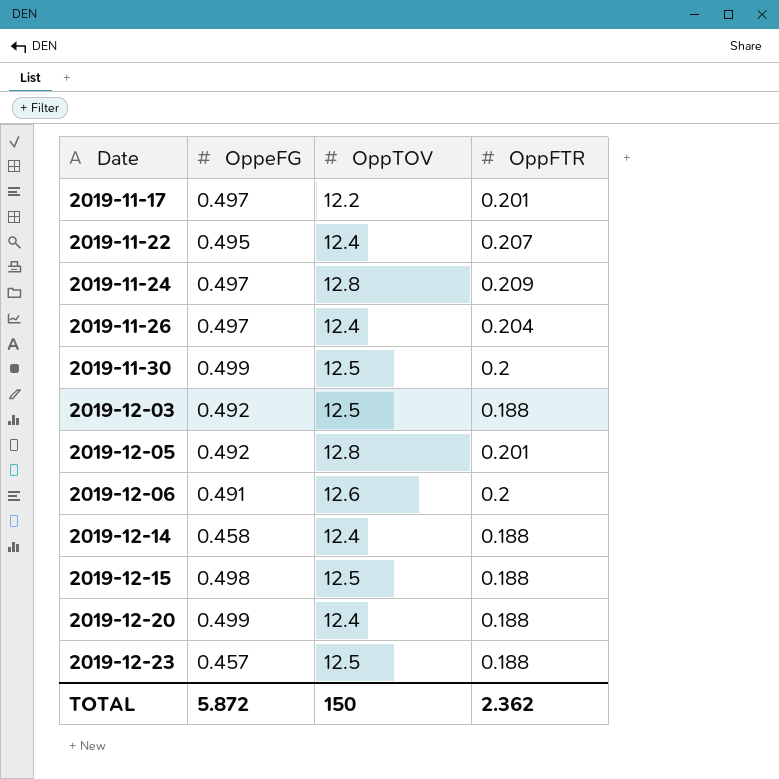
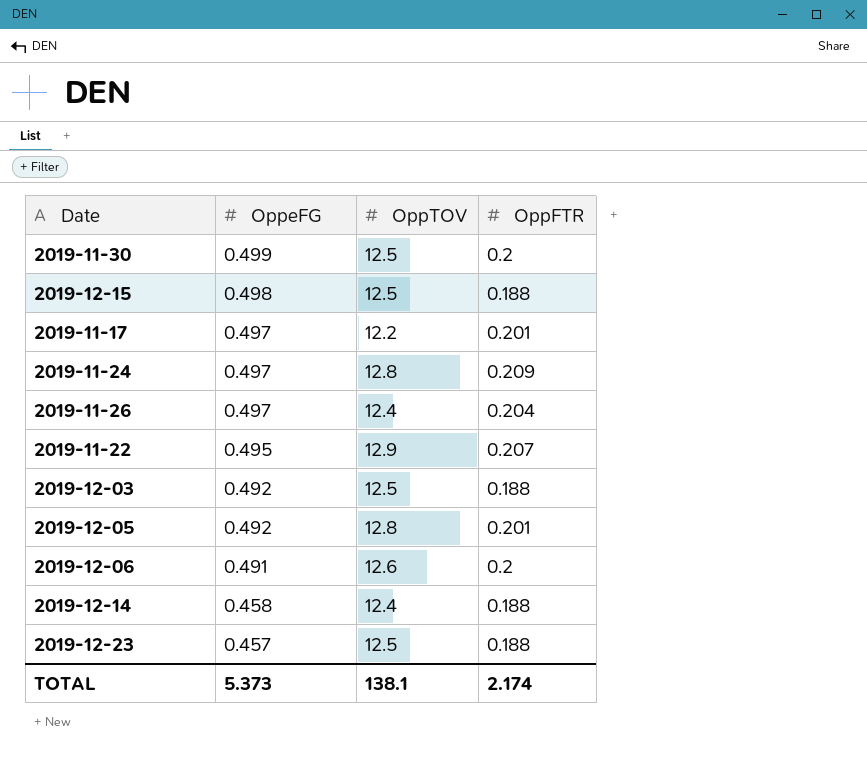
row order: Date ascending -> OppeFG descending
row 2019-12-20: 0.499 | 12.4 | 0.188 -> none
2019-11-22 | OppTOV: 12.4 -> 12.9
TOTAL | OppeFG: 5.872 -> 5.373
TOTAL | OppTOV: 150 -> 138.1
TOTAL | OppFTR: 2.362 -> 2.174

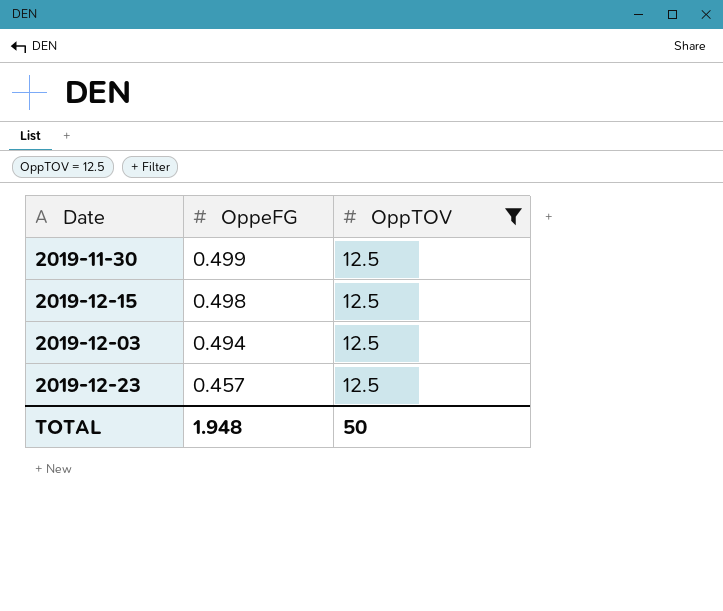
filter: none -> OppTOV = 12.5
column OppFTR | position: 4 -> none
2019-12-03 | OppeFG: 0.492 -> 0.494
TOTAL | OppeFG: 5.373 -> 1.948
TOTAL | OppTOV: 138.1 -> 50

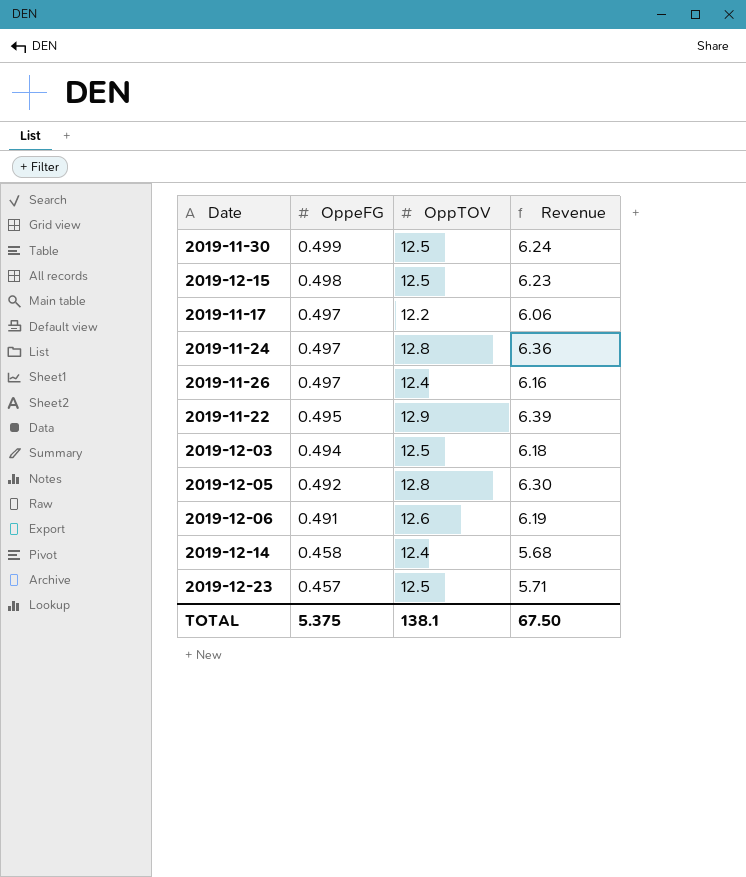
filter: OppTOV = 12.5 -> none
column Revenue | formula: none -> [OppeFG] * [OppTOV]
TOTAL | OppeFG: 1.948 -> 5.375
TOTAL | OppTOV: 50 -> 138.1

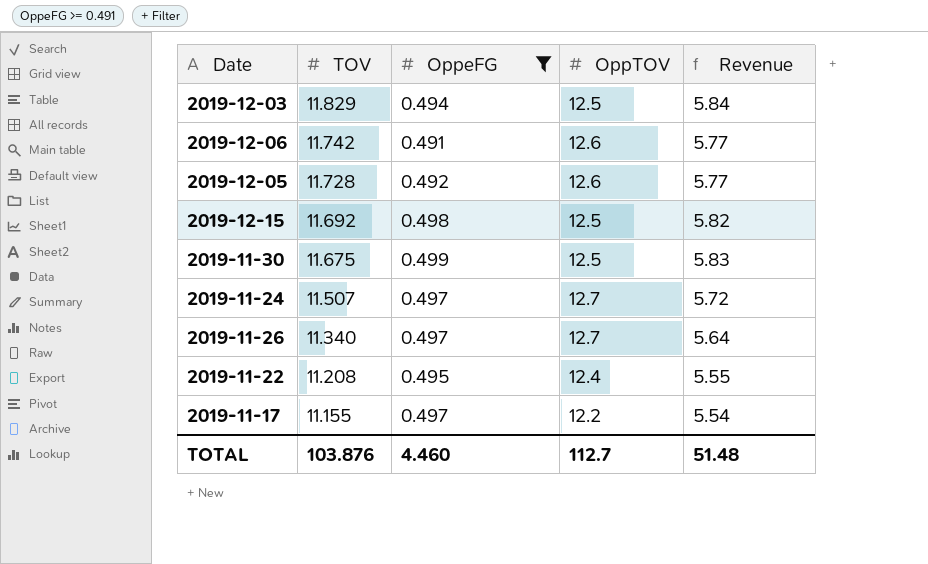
filter: none -> OppeFG >= 0.491
row order: OppeFG descending -> TOV descending
column TOV | position: none -> 2
column Revenue | formula: [OppeFG] * [OppTOV] -> [TOV] * [OppeFG]
2019-12-05 | OppTOV: 12.8 -> 12.6
2019-11-24 | OppTOV: 12.8 -> 12.7
2019-11-26 | OppTOV: 12.4 -> 12.7
2019-11-22 | OppTOV: 12.9 -> 12.4
TOTAL | OppeFG: 5.375 -> 4.460
TOTAL | OppTOV: 138.1 -> 112.7
TOTAL | Revenue: 67.50 -> 51.48

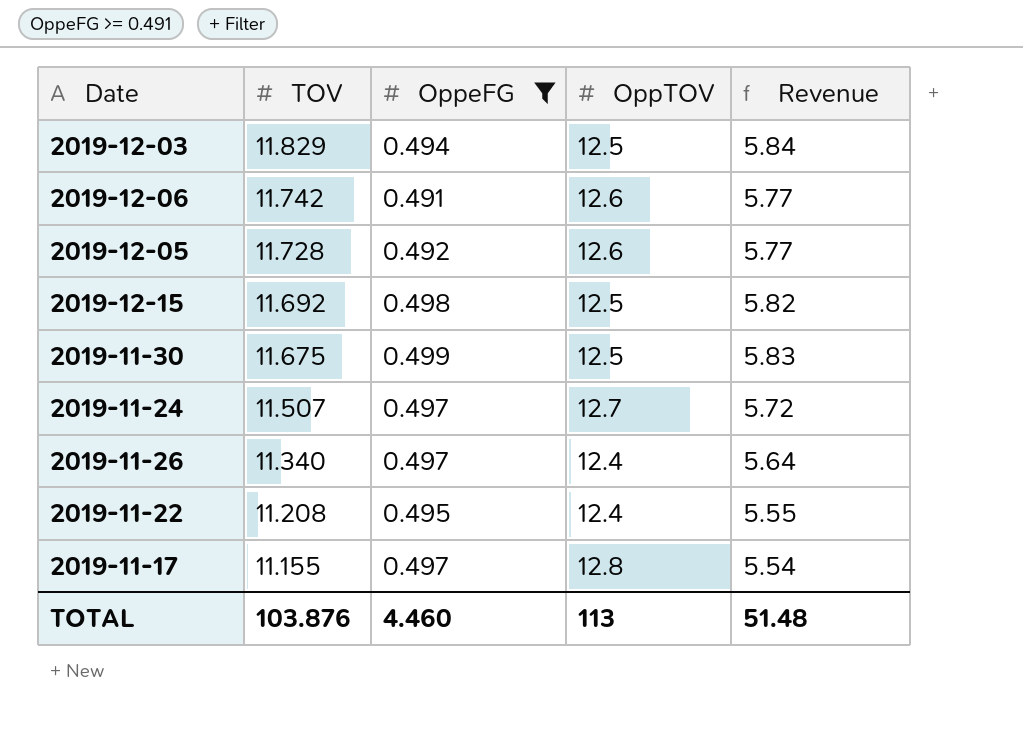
2019-11-26 | OppTOV: 12.7 -> 12.4
2019-11-17 | OppTOV: 12.2 -> 12.8
TOTAL | OppTOV: 112.7 -> 113

